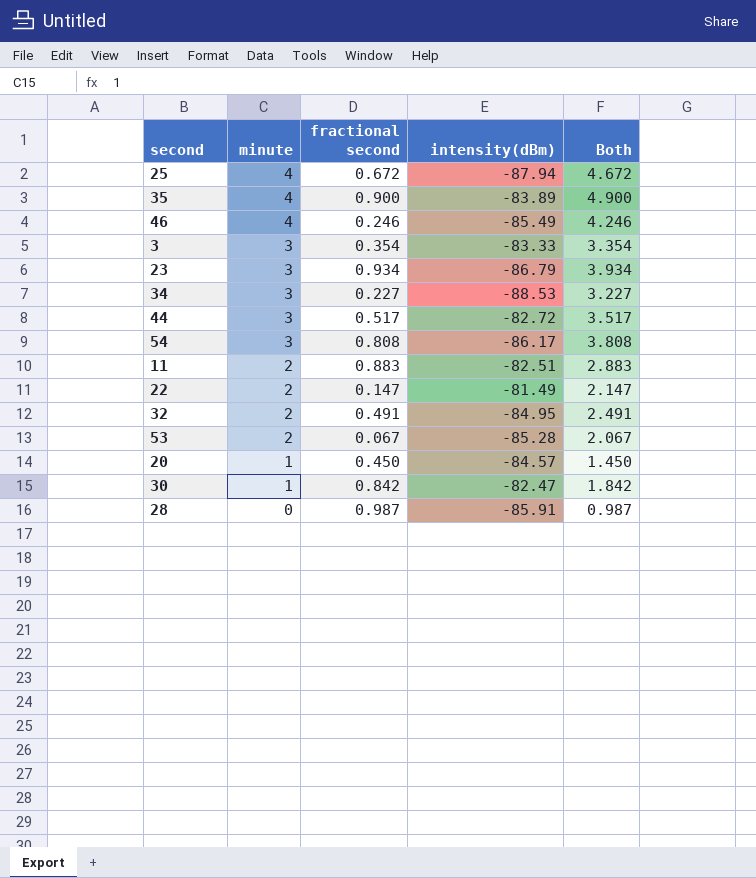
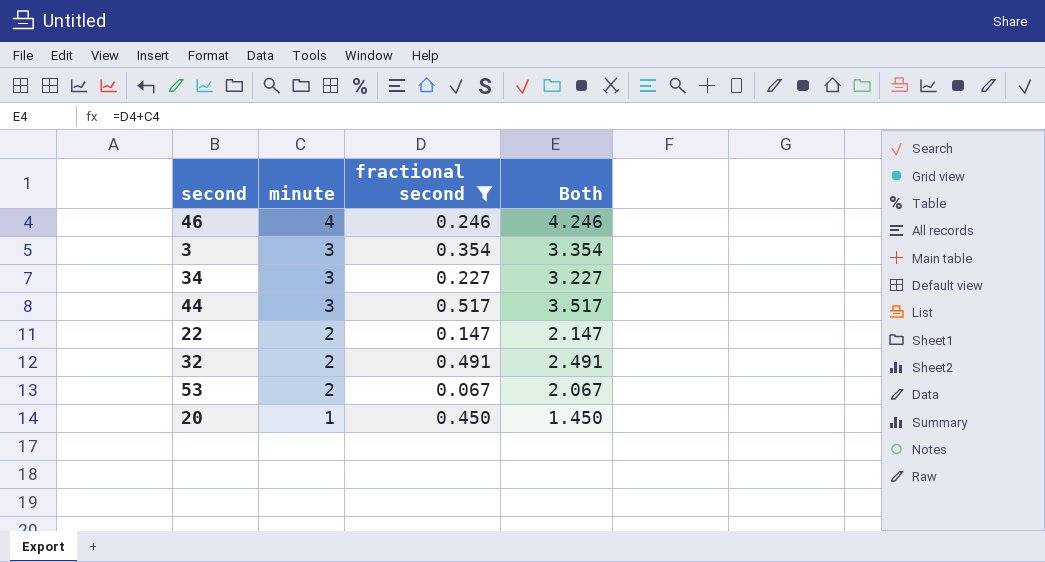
filter: none -> fractional second <= 0.517
column intensity(dBm) | position: 4 -> none

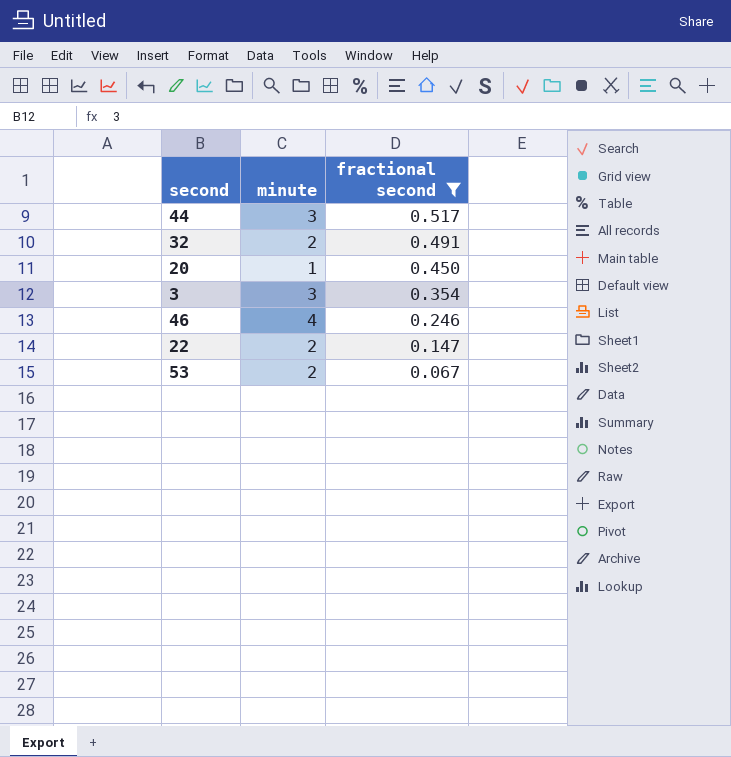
row order: minute descending -> fractional second descending
column Both | formula: [minute] + [fractional second] -> none
row 34: 3 | 0.227 | 3.227 -> none

